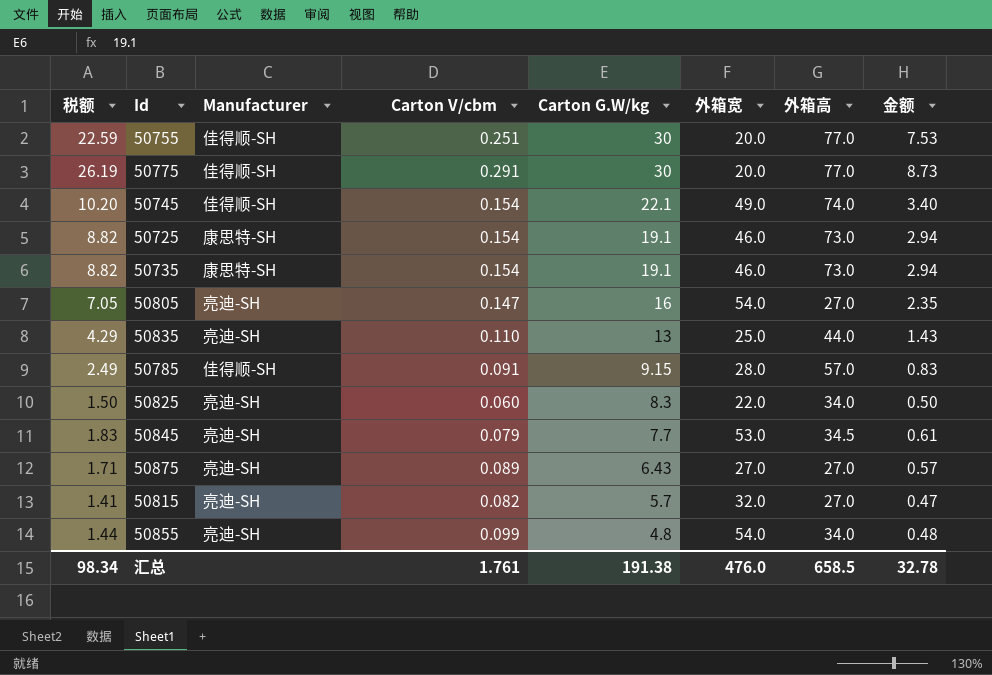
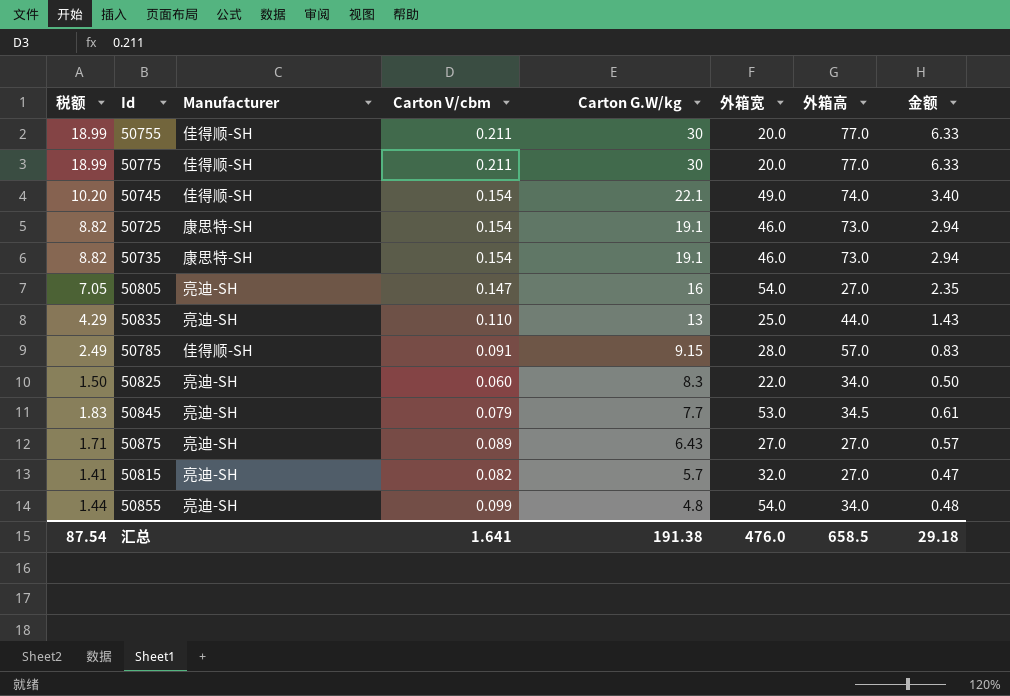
50755 | 税额: 22.59 -> 18.99
50755 | Carton V/cbm: 0.251 -> 0.211
50755 | 金额: 7.53 -> 6.33
50775 | 税额: 26.19 -> 18.99
50775 | Carton V/cbm: 0.291 -> 0.211
50775 | 金额: 8.73 -> 6.33
汇总 | 税额: 98.34 -> 87.54
汇总 | Carton V/cbm: 1.761 -> 1.641
汇总 | 金额: 32.78 -> 29.18

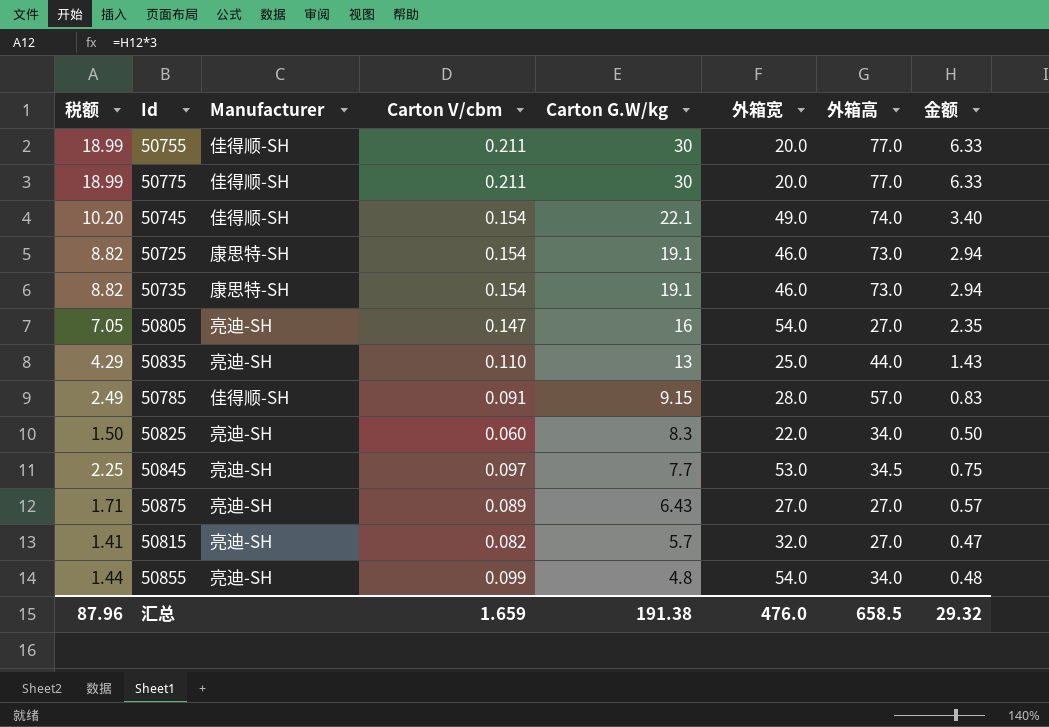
50845 | 税额: 1.83 -> 2.25
50845 | Carton V/cbm: 0.079 -> 0.097
50845 | 金额: 0.61 -> 0.75
汇总 | 税额: 87.54 -> 87.96
汇总 | Carton V/cbm: 1.641 -> 1.659
汇总 | 金额: 29.18 -> 29.32

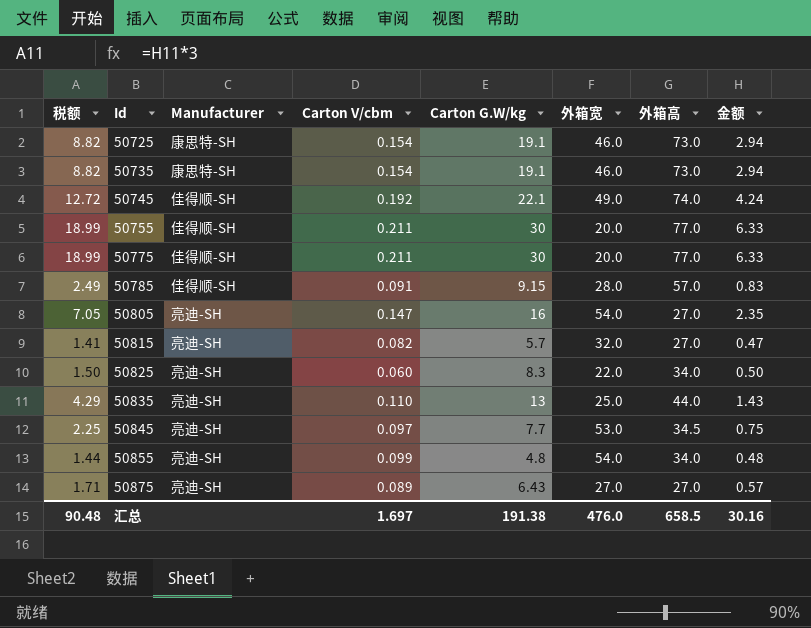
row order: Carton G.W/kg descending -> Id ascending
50745 | 税额: 10.20 -> 12.72
50745 | Carton V/cbm: 0.154 -> 0.192
50745 | 金额: 3.40 -> 4.24
汇总 | 税额: 87.96 -> 90.48
汇总 | Carton V/cbm: 1.659 -> 1.697
汇总 | 金额: 29.32 -> 30.16

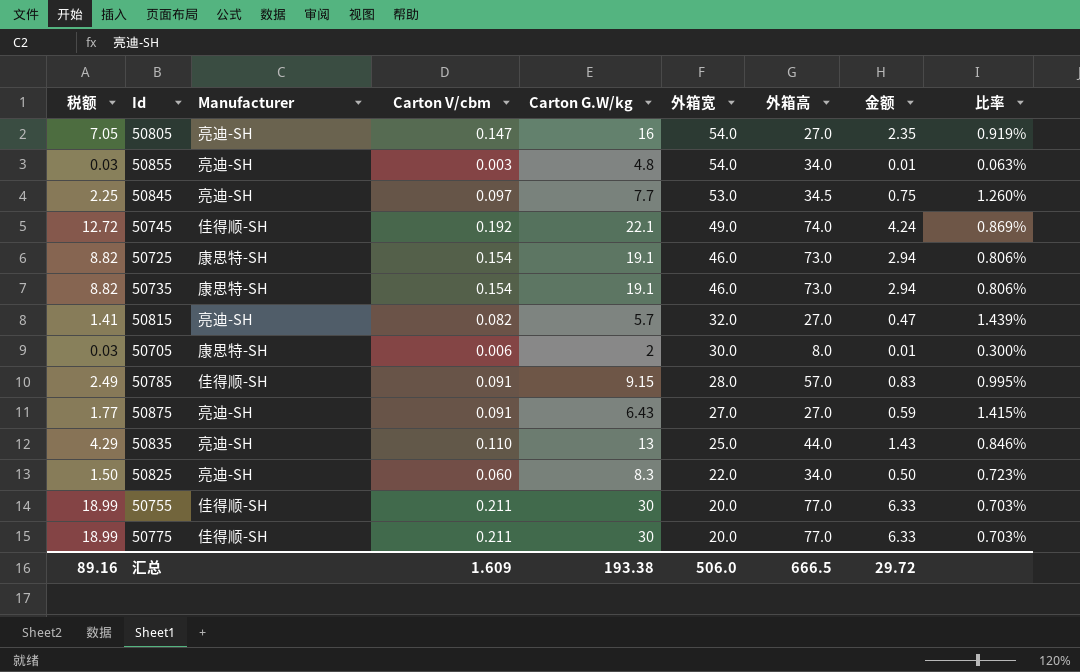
row order: Id ascending -> 外箱宽 descending
column 比率 | formula: none -> [Carton V/cbm] / [Carton G.W/kg]
50855 | 税额: 1.44 -> 0.03
50855 | Carton V/cbm: 0.099 -> 0.003
50855 | 金额: 0.48 -> 0.01
row 50705: none -> 0.03 | 康思特-SH | 0.006 | 2 | 30.0 | 8.0 | 0.01 | 0.300%
50875 | 税额: 1.71 -> 1.77
50875 | Carton V/cbm: 0.089 -> 0.091
50875 | 金额: 0.57 -> 0.59
汇总 | 税额: 90.48 -> 89.16
汇总 | Carton V/cbm: 1.697 -> 1.609
汇总 | Carton G.W/kg: 191.38 -> 193.38
汇总 | 外箱宽: 476.0 -> 506.0
汇总 | 外箱高: 658.5 -> 666.5
汇总 | 金额: 30.16 -> 29.72

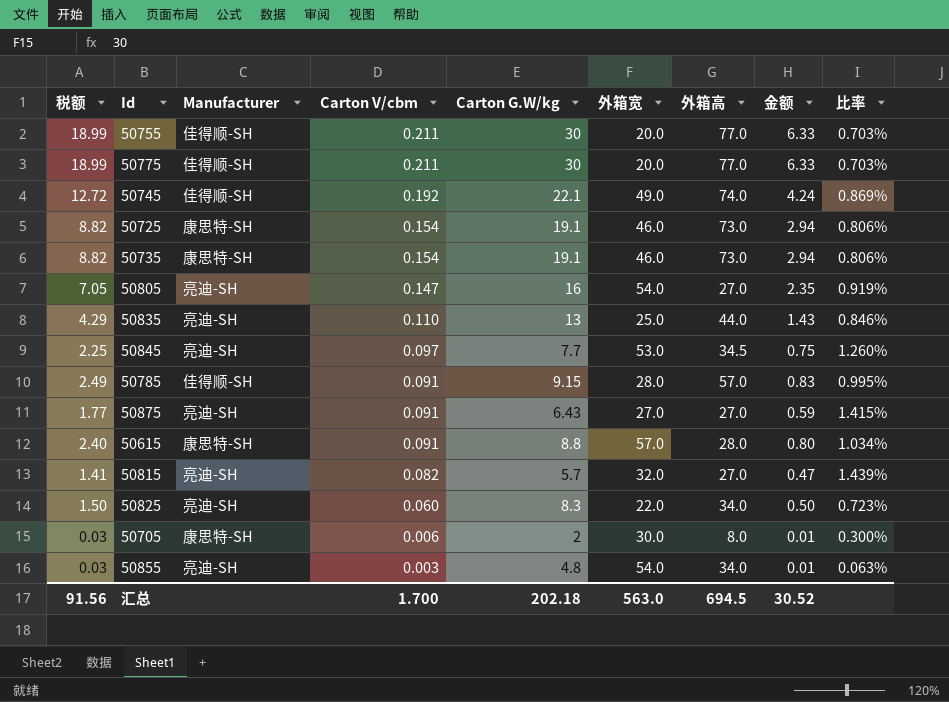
row order: 外箱宽 descending -> Carton V/cbm descending
row 50615: none -> 2.40 | 康思特-SH | 0.091 | 8.8 | 57.0 | 28.0 | 0.80 | 1.034%
汇总 | 税额: 89.16 -> 91.56
汇总 | Carton V/cbm: 1.609 -> 1.700
汇总 | Carton G.W/kg: 193.38 -> 202.18
汇总 | 外箱宽: 506.0 -> 563.0
汇总 | 外箱高: 666.5 -> 694.5
汇总 | 金额: 29.72 -> 30.52

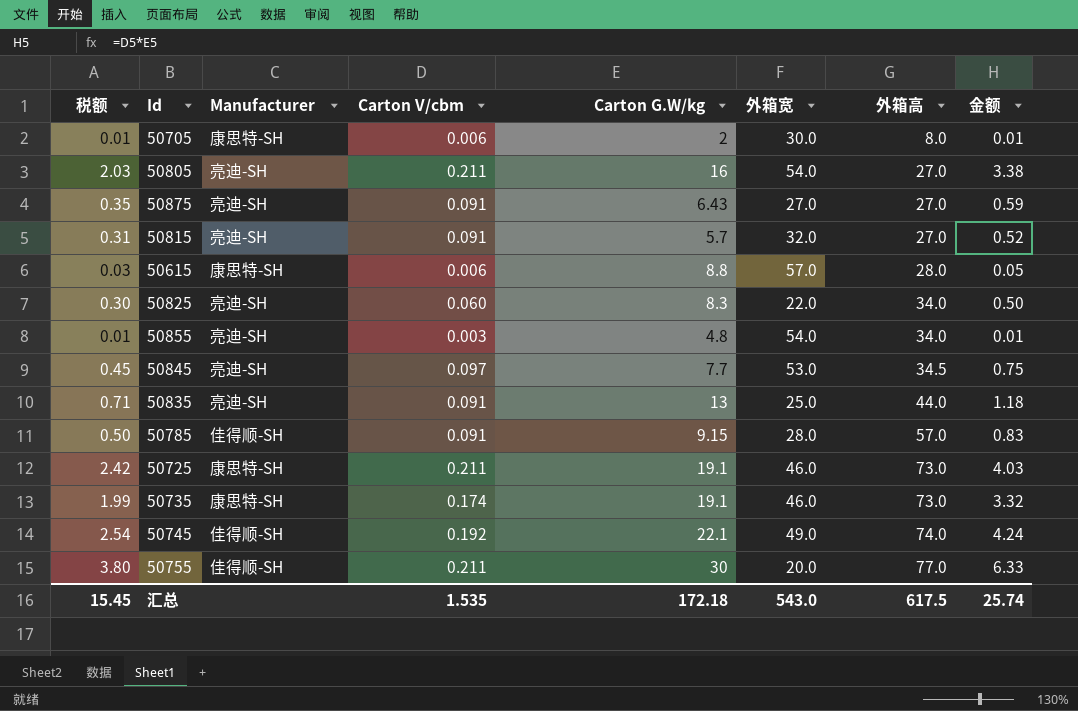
row order: Carton V/cbm descending -> 外箱高 ascending
column 比率 | formula: [Carton V/cbm] / [Carton G.W/kg] -> none
column 税额 | formula: [金额] * 3 -> [金额] * 0.6
row 50775: 18.99 | 佳得顺-SH | 0.211 | 30 | 20.0 | 77.0 | 6.33 | 0.703% -> none
50805 | Carton V/cbm: 0.147 -> 0.211
50805 | 金额: 2.35 -> 3.38
50815 | Carton V/cbm: 0.082 -> 0.091
50815 | 金额: 0.47 -> 0.52
50615 | Carton V/cbm: 0.091 -> 0.006
50615 | 金额: 0.80 -> 0.05
50835 | Carton V/cbm: 0.110 -> 0.091
50835 | 金额: 1.43 -> 1.18
50725 | Carton V/cbm: 0.154 -> 0.211
50725 | 金额: 2.94 -> 4.03
50735 | Carton V/cbm: 0.154 -> 0.174
50735 | 金额: 2.94 -> 3.32
汇总 | 税额: 91.56 -> 15.45
汇总 | Carton V/cbm: 1.700 -> 1.535
汇总 | Carton G.W/kg: 202.18 -> 172.18
汇总 | 外箱宽: 563.0 -> 543.0
汇总 | 外箱高: 694.5 -> 617.5
汇总 | 金额: 30.52 -> 25.74

